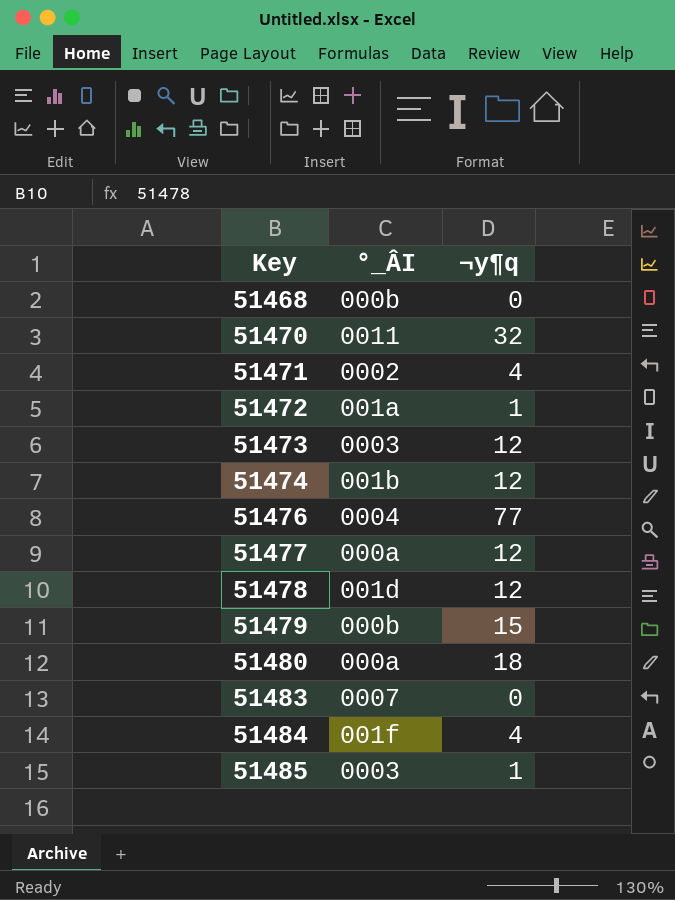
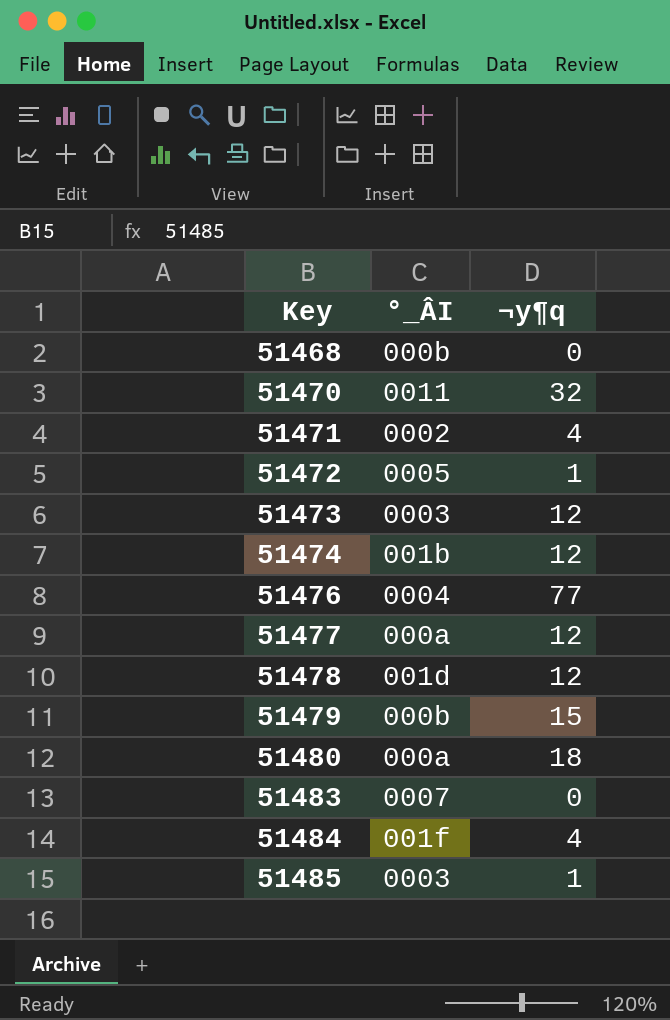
51472 | °_ÂI: 001a -> 0005

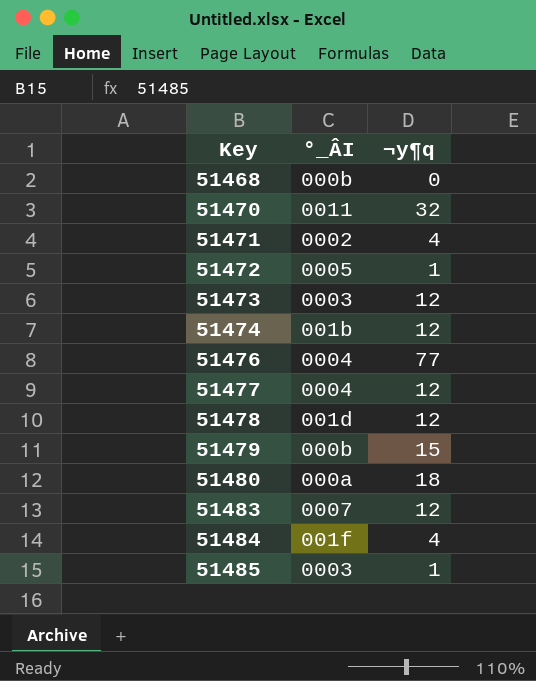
51477 | °_ÂI: 000a -> 0004
51483 | ¬y¶q: 0 -> 12

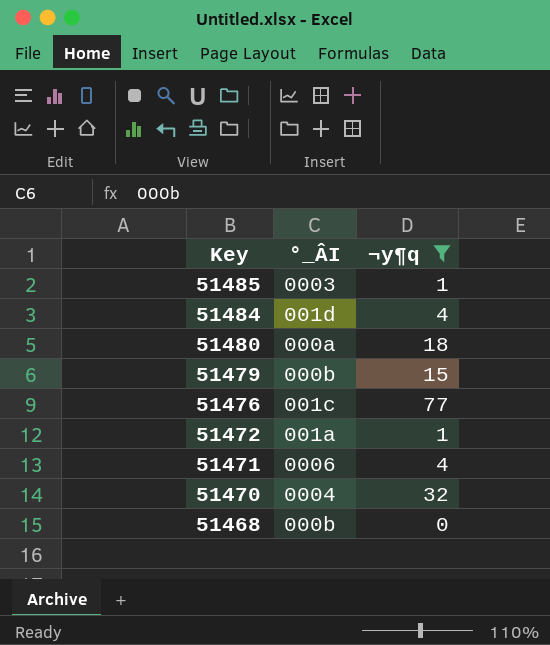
filter: none -> ¬y¶q != 12
row order: Key ascending -> Key descending
51484 | °_ÂI: 001f -> 001d
51476 | °_ÂI: 0004 -> 001c
51472 | °_ÂI: 0005 -> 001a
51471 | °_ÂI: 0002 -> 0006
51470 | °_ÂI: 0011 -> 0004

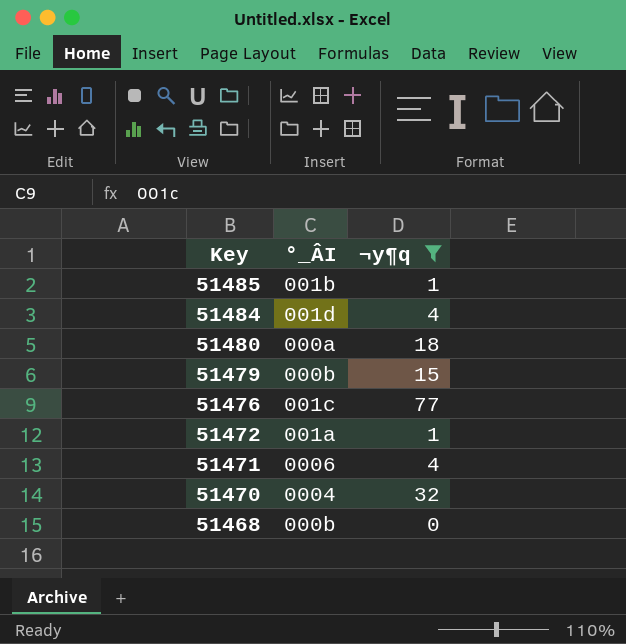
51485 | °_ÂI: 0003 -> 001b

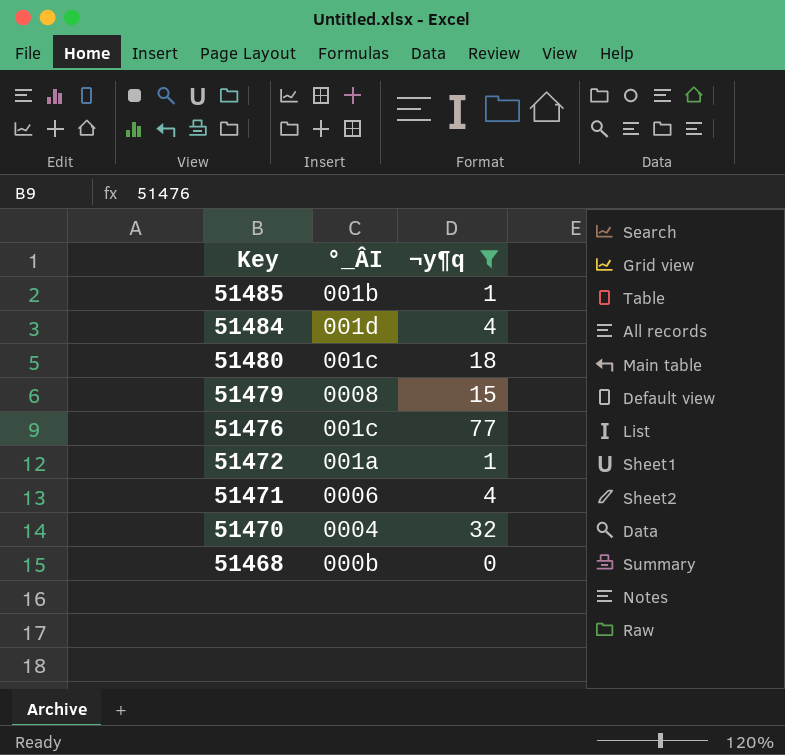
51480 | °_ÂI: 000a -> 001c
51479 | °_ÂI: 000b -> 0008

